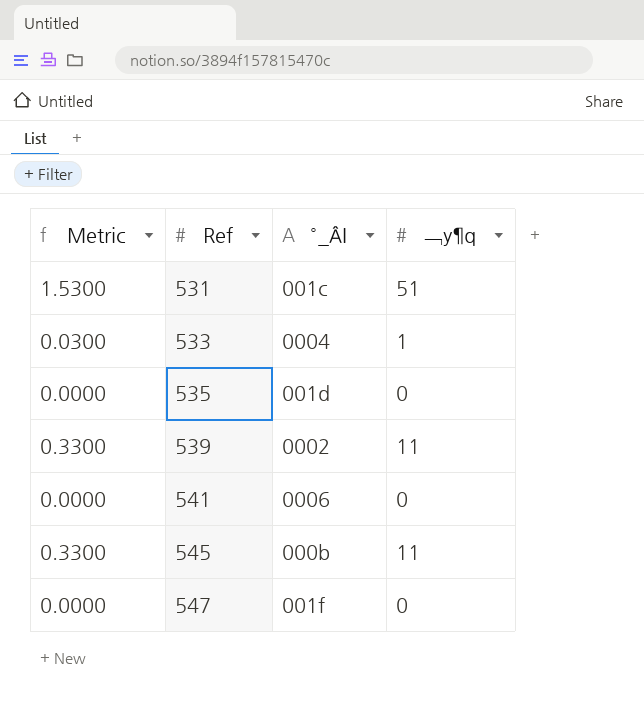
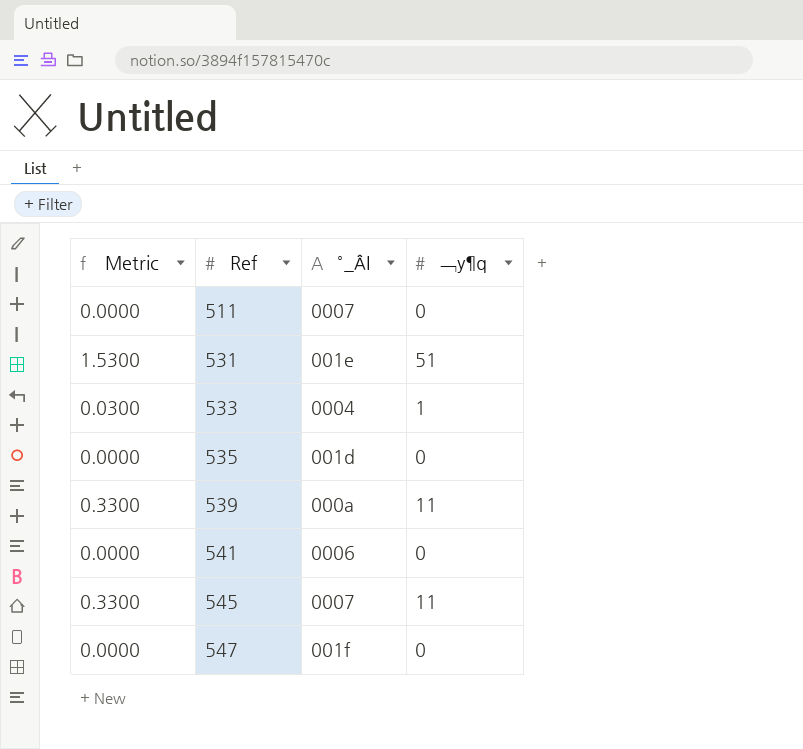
row 511: none -> 0.0000 | 0007 | 0
531 | °_ÂI: 001c -> 001e
539 | °_ÂI: 0002 -> 000a
545 | °_ÂI: 000b -> 0007

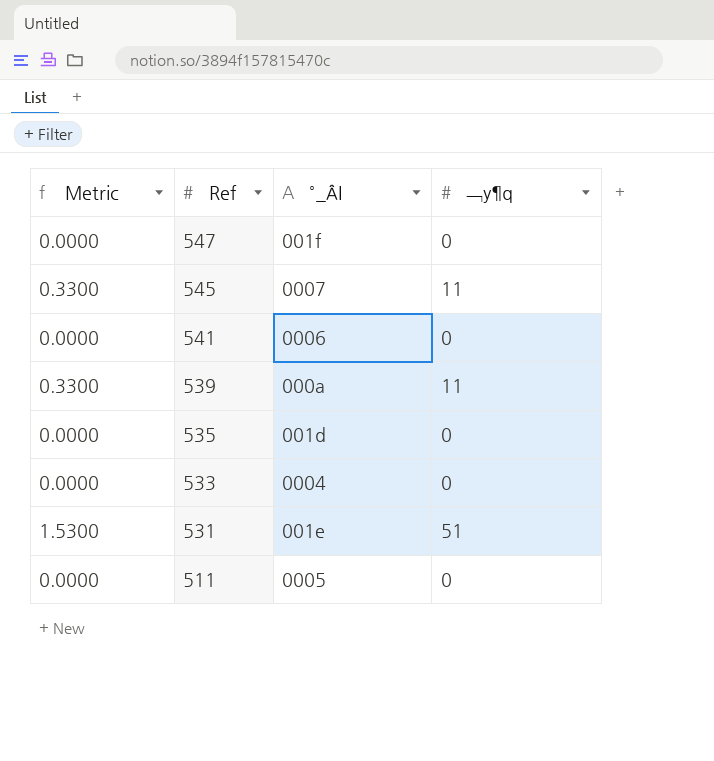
row order: Ref ascending -> Ref descending
533 | Metric: 0.0300 -> 0.0000
533 | ¬y¶q: 1 -> 0
511 | °_ÂI: 0007 -> 0005

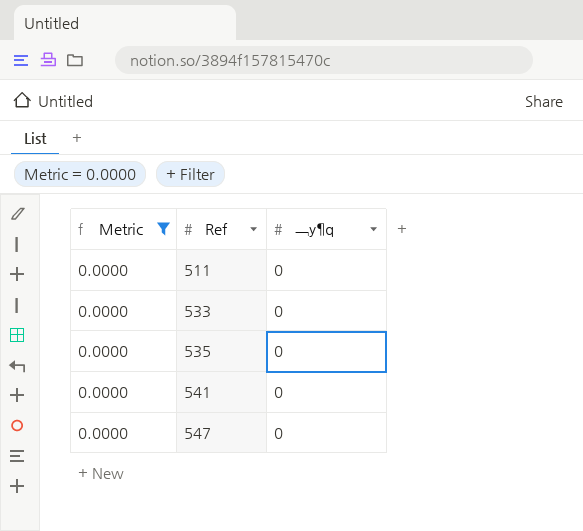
filter: none -> Metric = 0.0000
row order: Ref descending -> Ref ascending
column °_ÂI | position: 3 -> none

